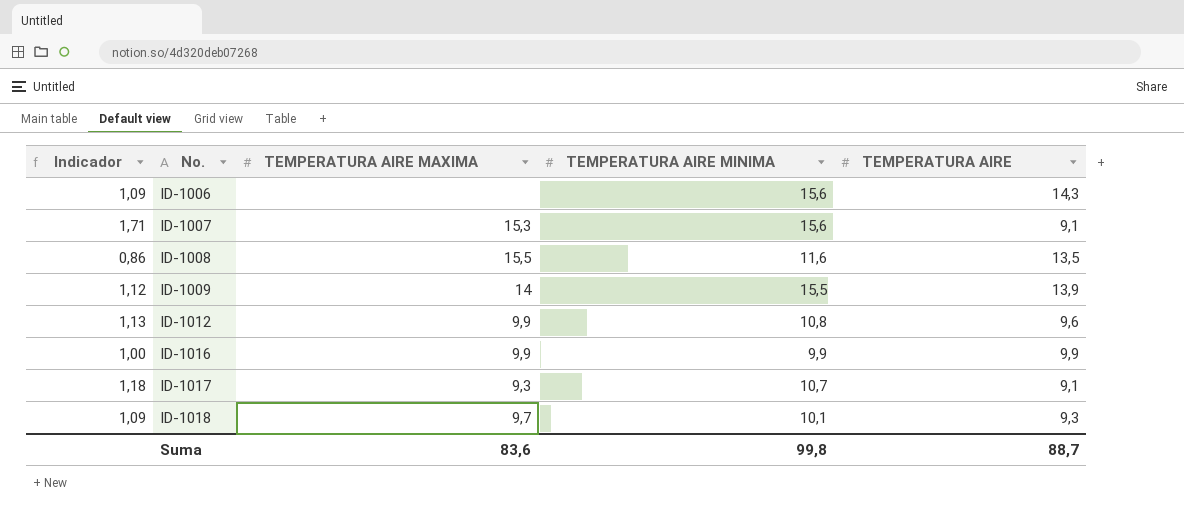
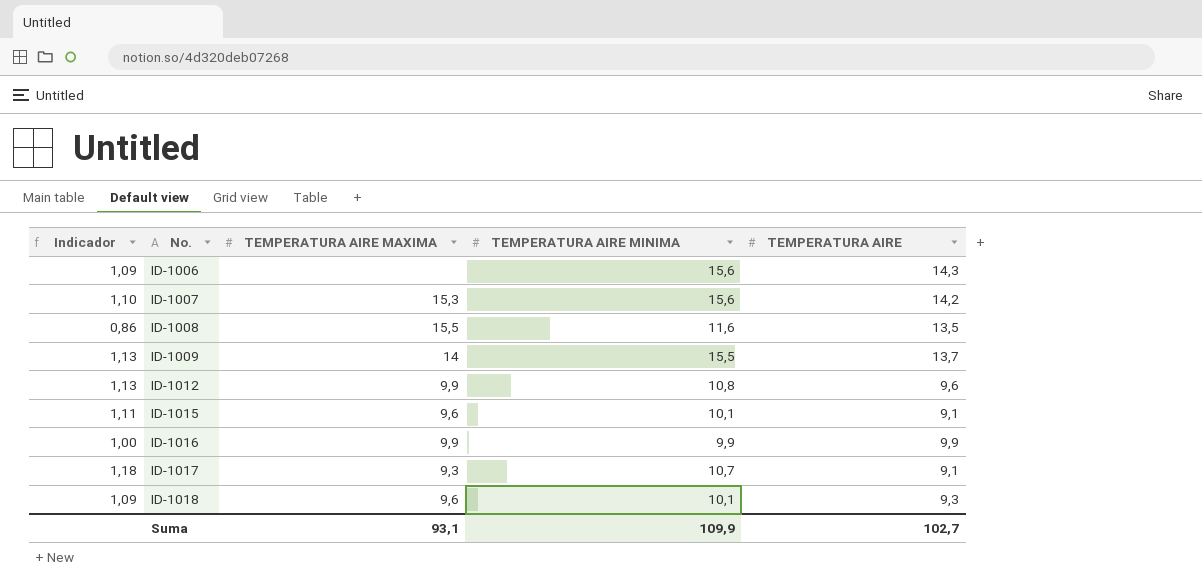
ID-1007 | Indicador: 1,71 -> 1,10
ID-1007 | TEMPERATURA AIRE: 9,1 -> 14,2
ID-1009 | Indicador: 1,12 -> 1,13
ID-1009 | TEMPERATURA AIRE: 13,9 -> 13,7
row ID-1015: none -> 1,11 | 9,6 | 10,1 | 9,1
ID-1018 | TEMPERATURA AIRE MAXIMA: 9,7 -> 9,6
Suma | TEMPERATURA AIRE MAXIMA: 83,6 -> 93,1
Suma | TEMPERATURA AIRE MINIMA: 99,8 -> 109,9
Suma | TEMPERATURA AIRE: 88,7 -> 102,7

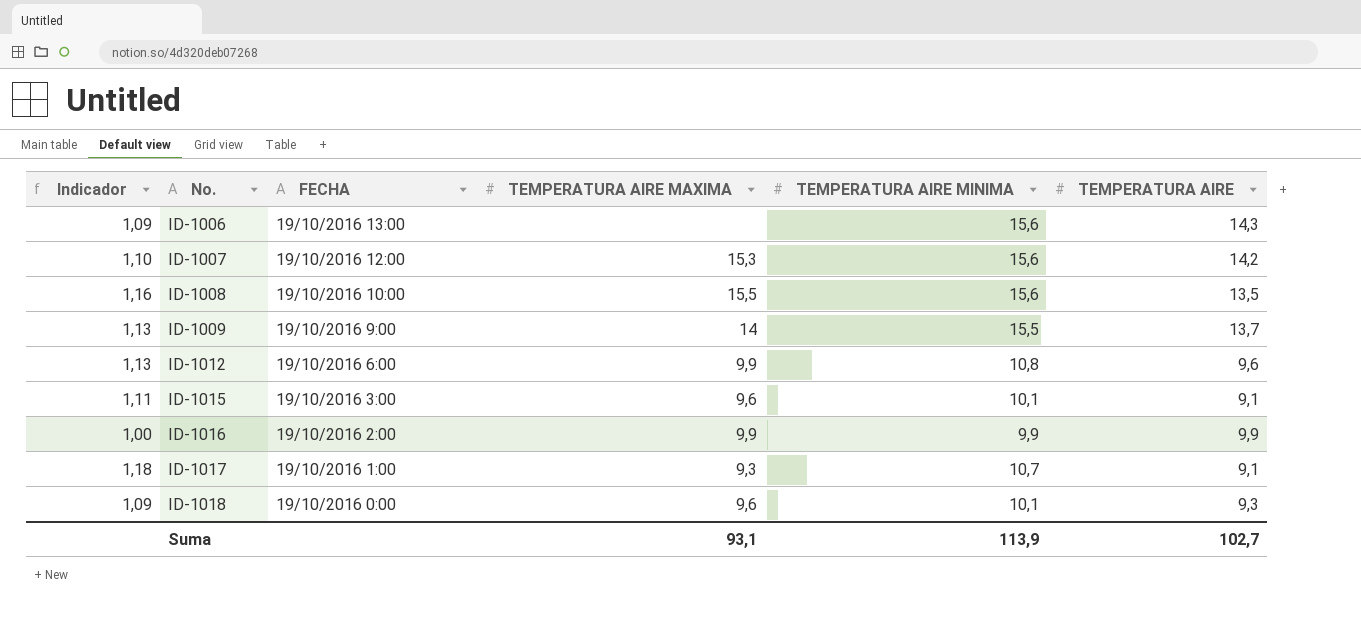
column FECHA | position: none -> 3
ID-1008 | Indicador: 0,86 -> 1,16
ID-1008 | TEMPERATURA AIRE MINIMA: 11,6 -> 15,6
Suma | TEMPERATURA AIRE MINIMA: 109,9 -> 113,9

